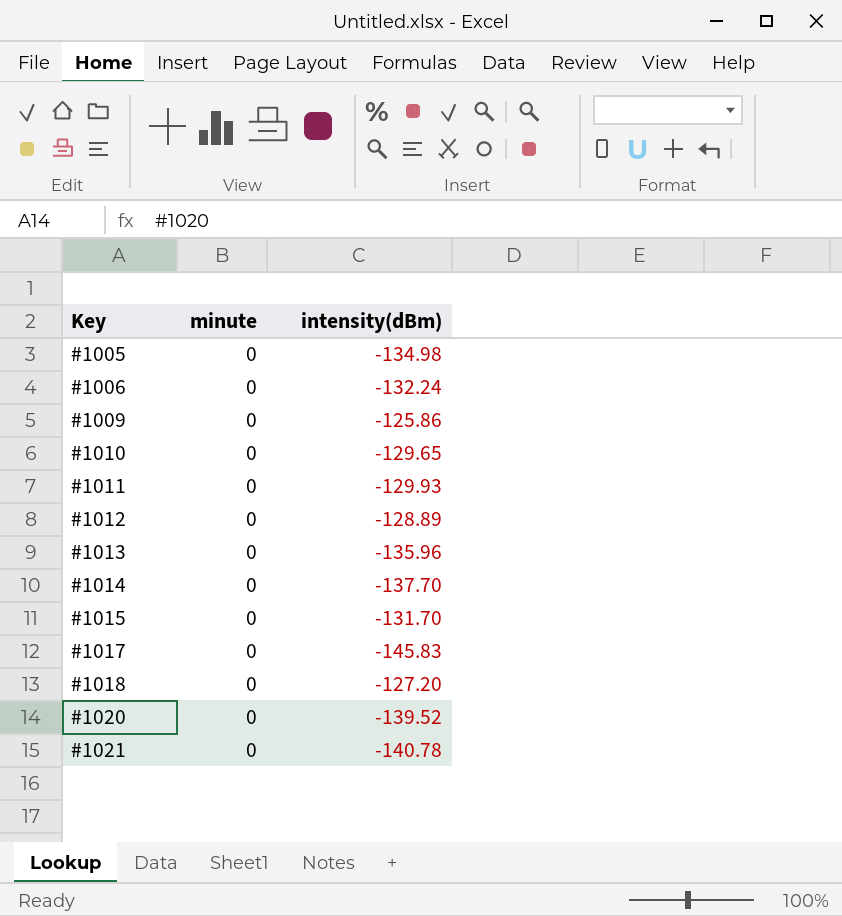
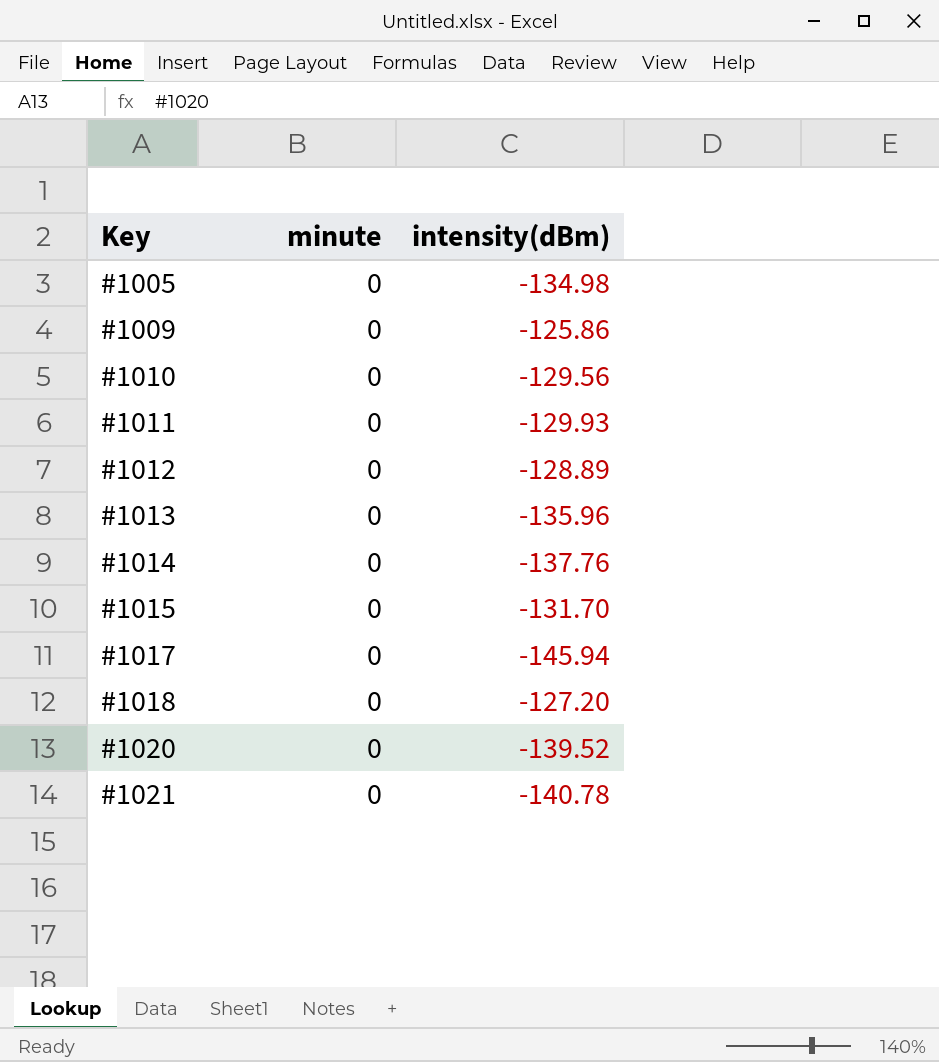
row #1006: 0 | -132.24 -> none
#1010 | intensity(dBm): -129.65 -> -129.56
#1014 | intensity(dBm): -137.70 -> -137.76
#1017 | intensity(dBm): -145.83 -> -145.94

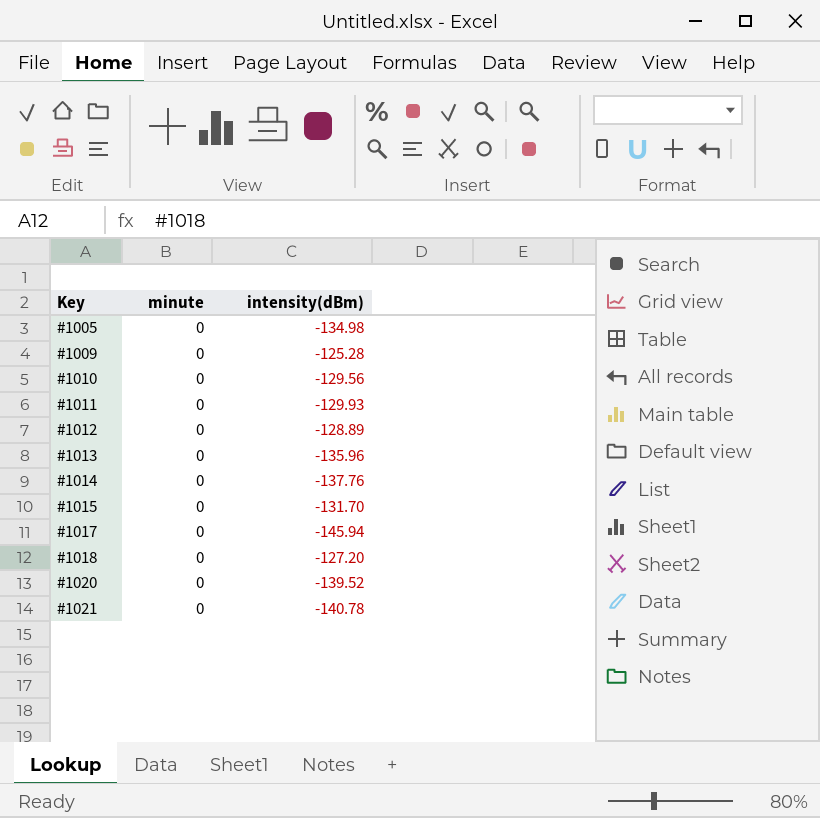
#1009 | intensity(dBm): -125.86 -> -125.28

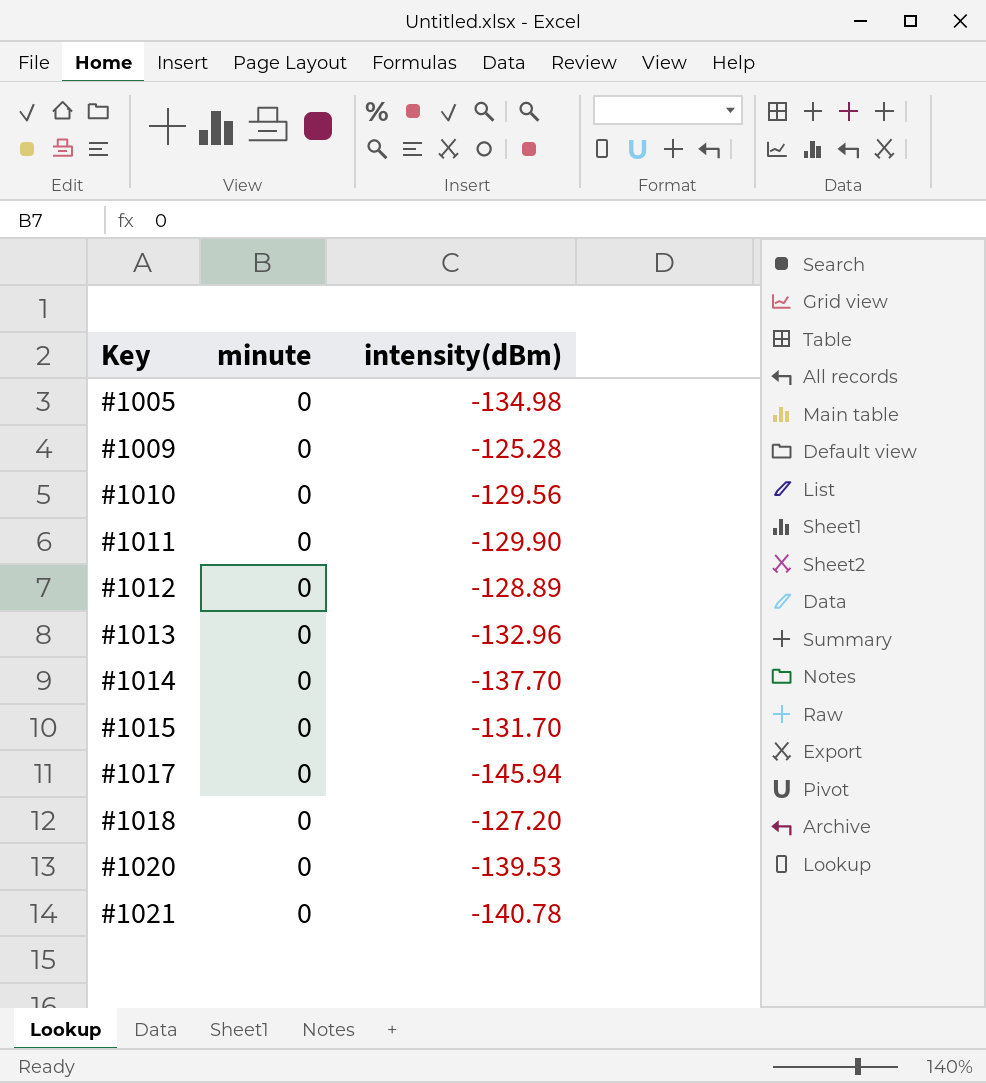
#1011 | intensity(dBm): -129.93 -> -129.90
#1013 | intensity(dBm): -135.96 -> -132.96
#1014 | intensity(dBm): -137.76 -> -137.70
#1020 | intensity(dBm): -139.52 -> -139.53

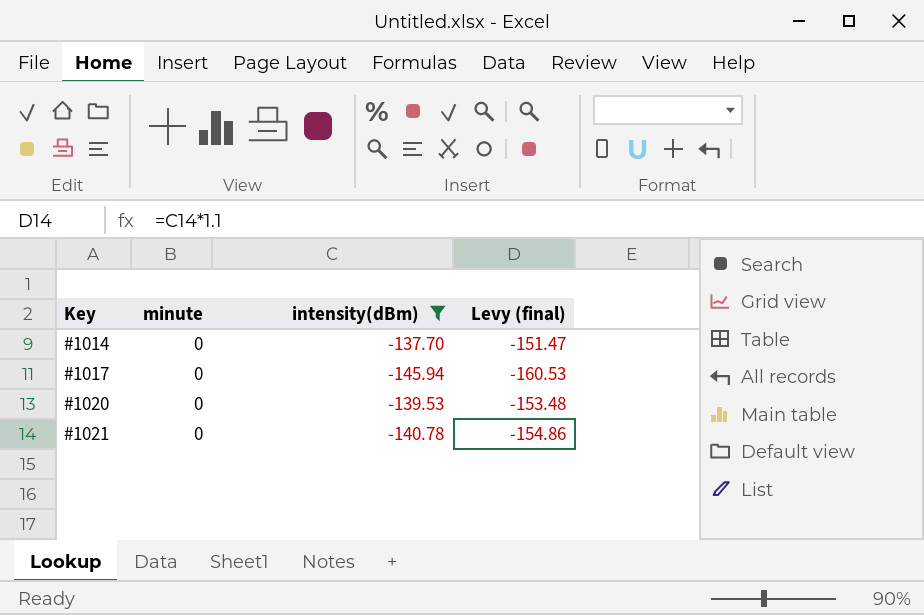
filter: none -> intensity(dBm) <= -137.70
column Levy (final) | formula: none -> [intensity(dBm)] * 1.1

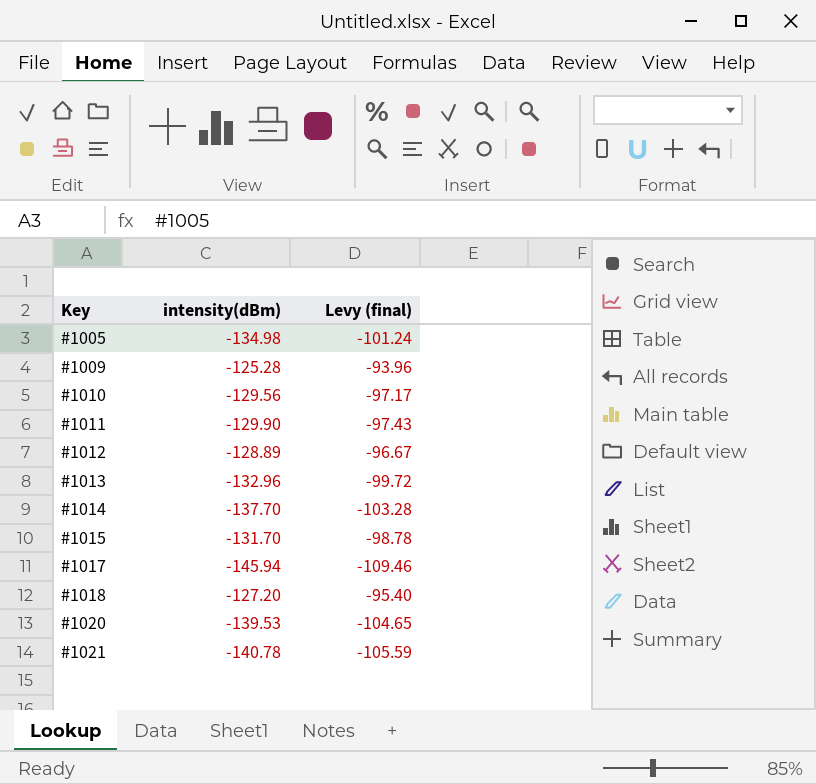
filter: intensity(dBm) <= -137.70 -> none
column minute | position: 2 -> none
column Levy (final) | formula: [intensity(dBm)] * 1.1 -> [intensity(dBm)] * 0.75

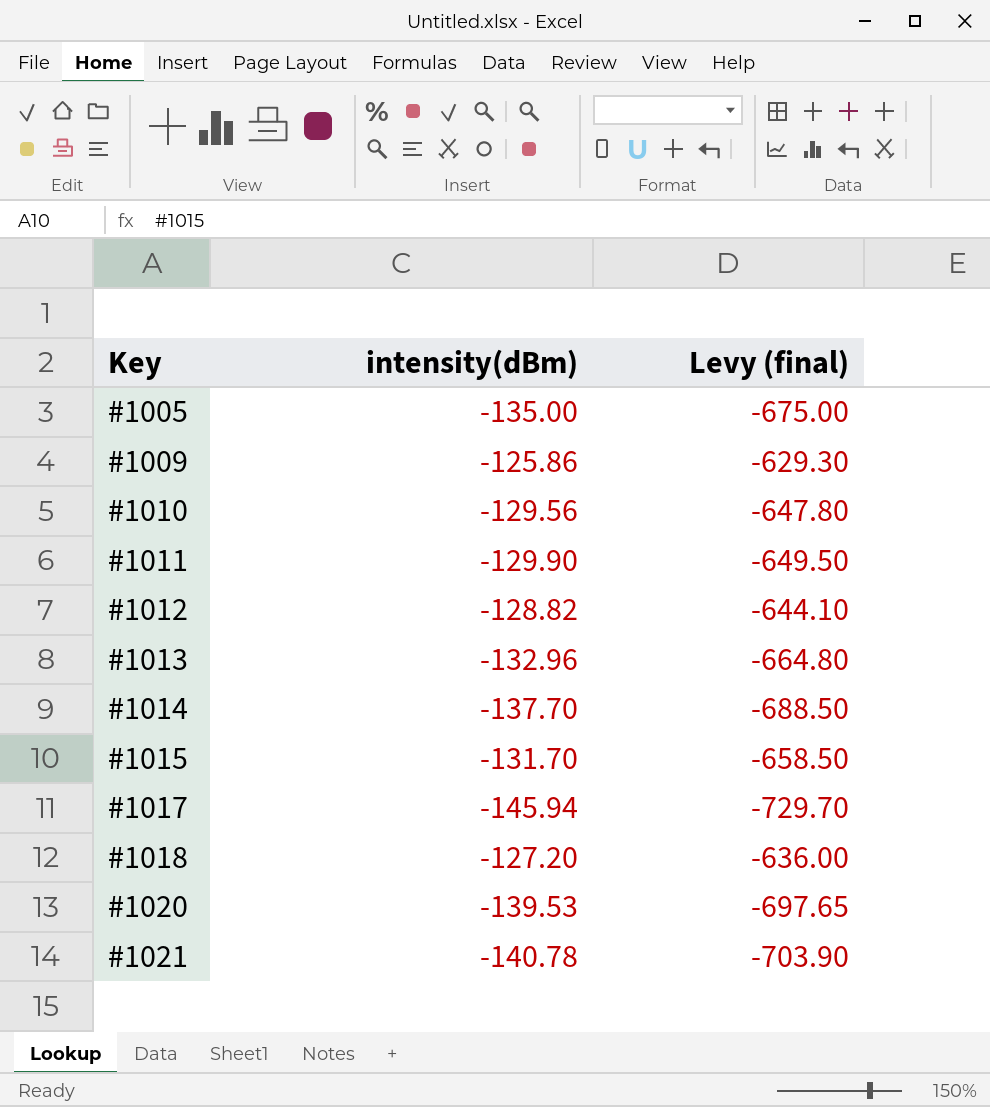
column Levy (final) | formula: [intensity(dBm)] * 0.75 -> [intensity(dBm)] * 5
#1005 | intensity(dBm): -134.98 -> -135.00
#1009 | intensity(dBm): -125.28 -> -125.86
#1012 | intensity(dBm): -128.89 -> -128.82

